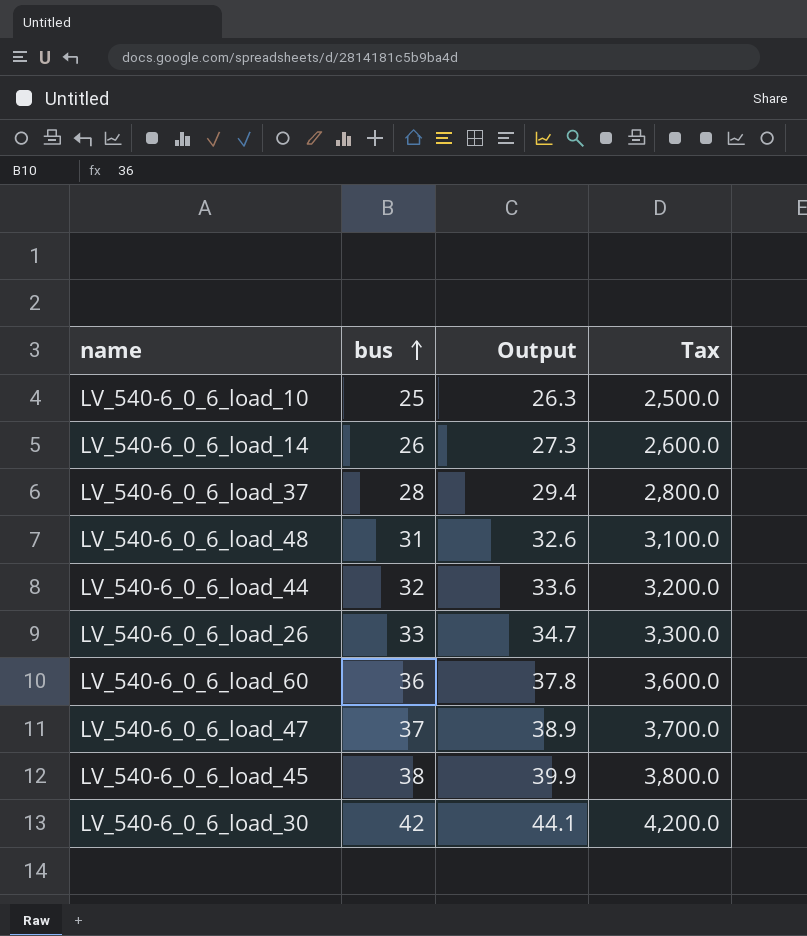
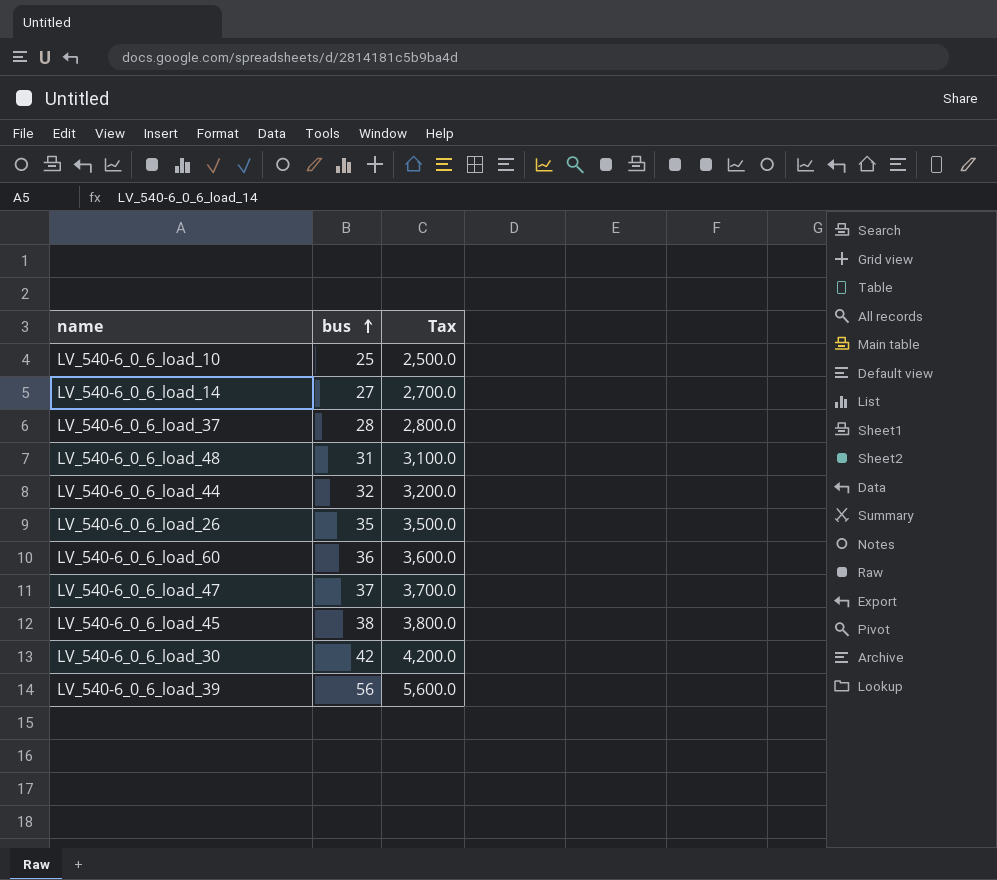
column Output | formula: [bus] * 1.05 -> none
LV_540-6_0_6_load_14 | bus: 26 -> 27
LV_540-6_0_6_load_14 | Tax: 2,600.0 -> 2,700.0
LV_540-6_0_6_load_26 | bus: 33 -> 35
LV_540-6_0_6_load_26 | Tax: 3,300.0 -> 3,500.0
row LV_540-6_0_6_load_39: none -> 56 | 5,600.0

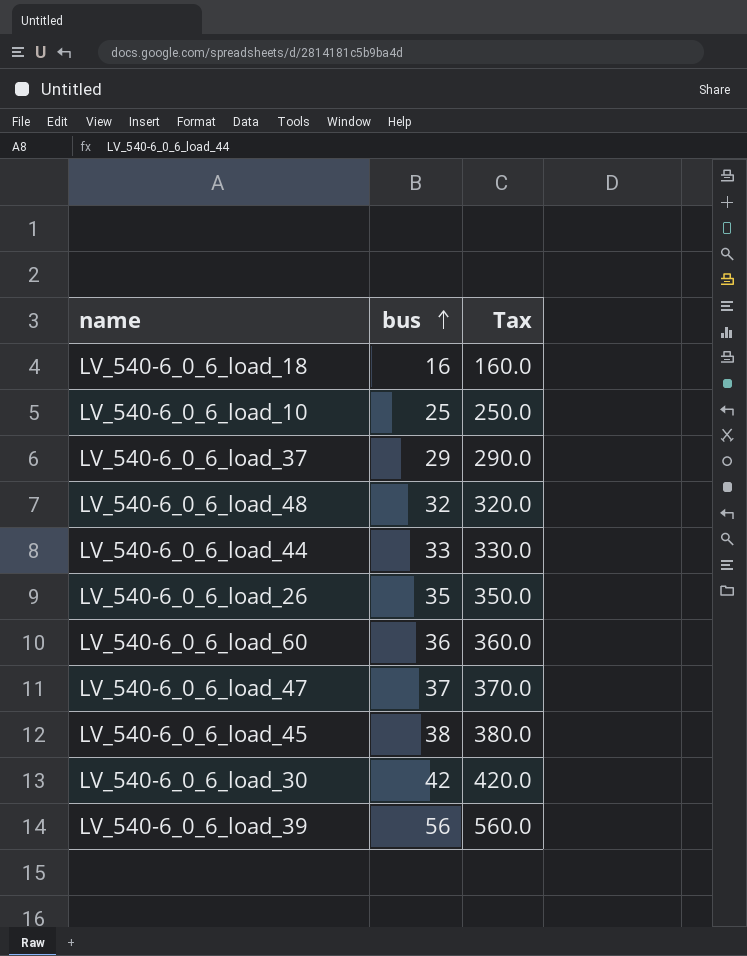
column Tax | formula: [bus] * 100 -> [bus] * 10
row LV_540-6_0_6_load_14: 27 | 2,700.0 -> none
row LV_540-6_0_6_load_18: none -> 16 | 160.0
LV_540-6_0_6_load_37 | bus: 28 -> 29
LV_540-6_0_6_load_48 | bus: 31 -> 32
LV_540-6_0_6_load_44 | bus: 32 -> 33

